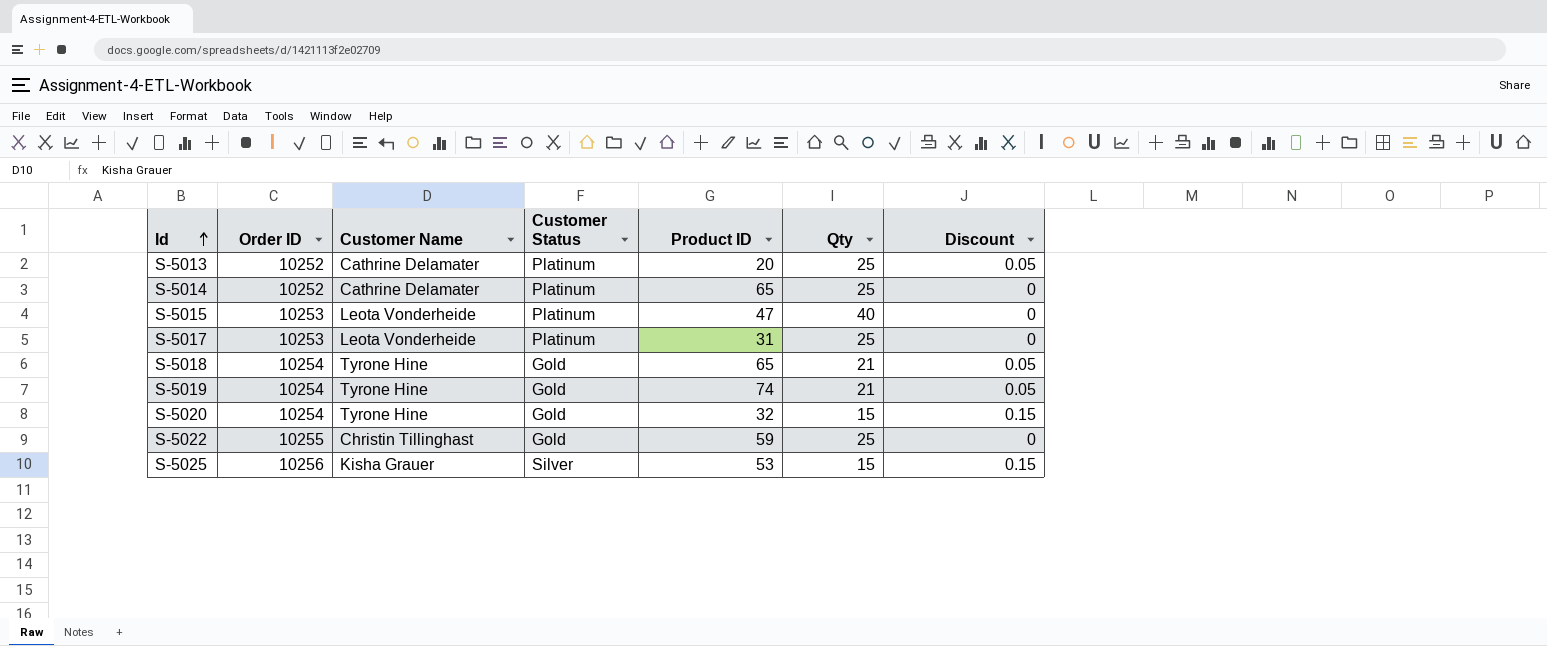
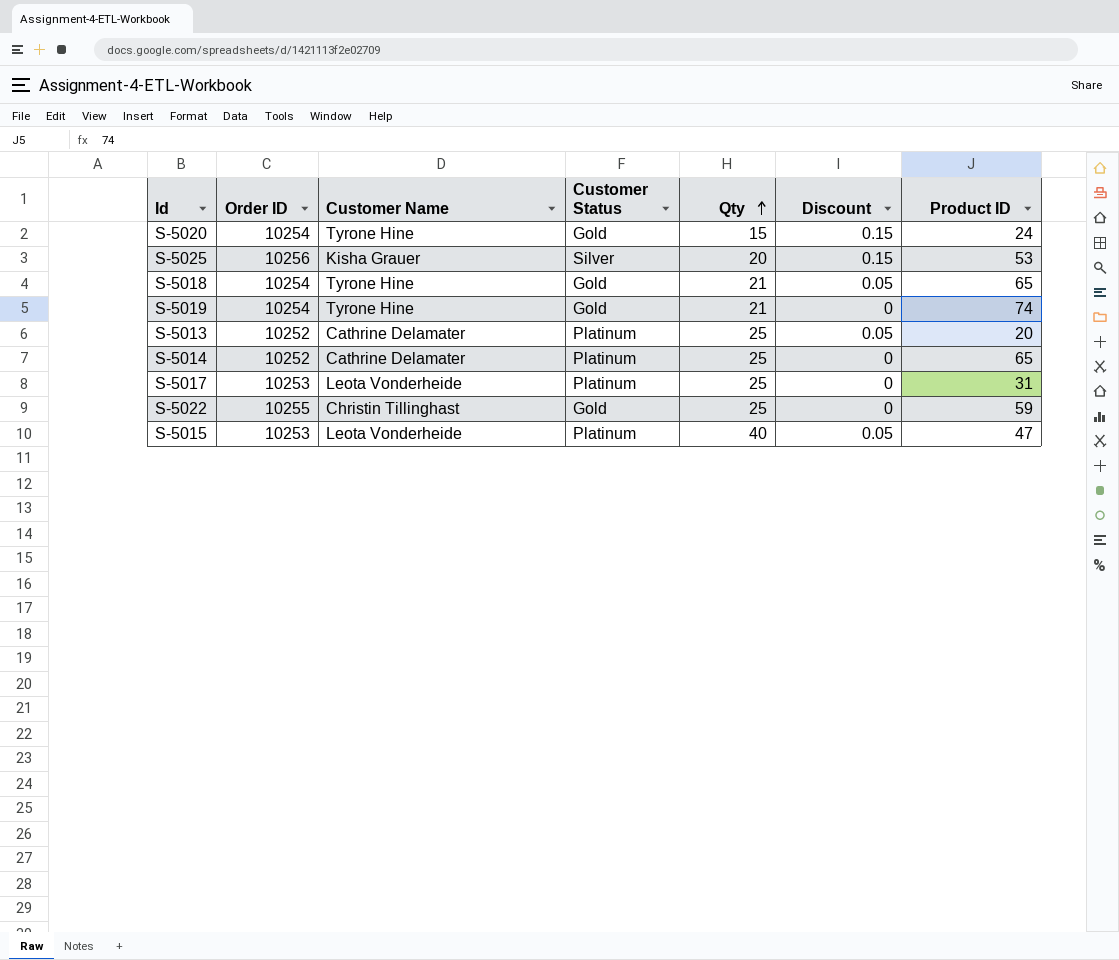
row order: Id ascending -> Qty ascending
column Product ID | position: 5 -> 7
S-5020 | Product ID: 32 -> 24
S-5025 | Qty: 15 -> 20
S-5019 | Discount: 0.05 -> 0
S-5015 | Discount: 0 -> 0.05

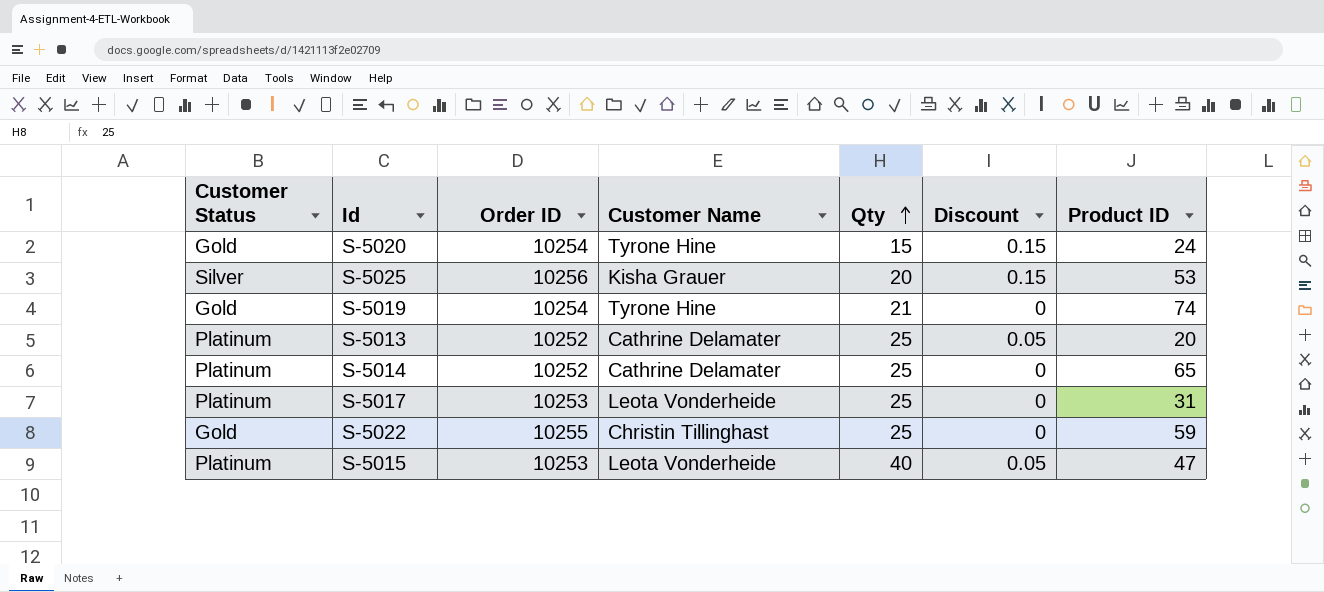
column Customer Status | position: 4 -> 1
row S-5018: 10254 | Tyrone Hine | Gold | 21 | 0.05 | 65 -> none

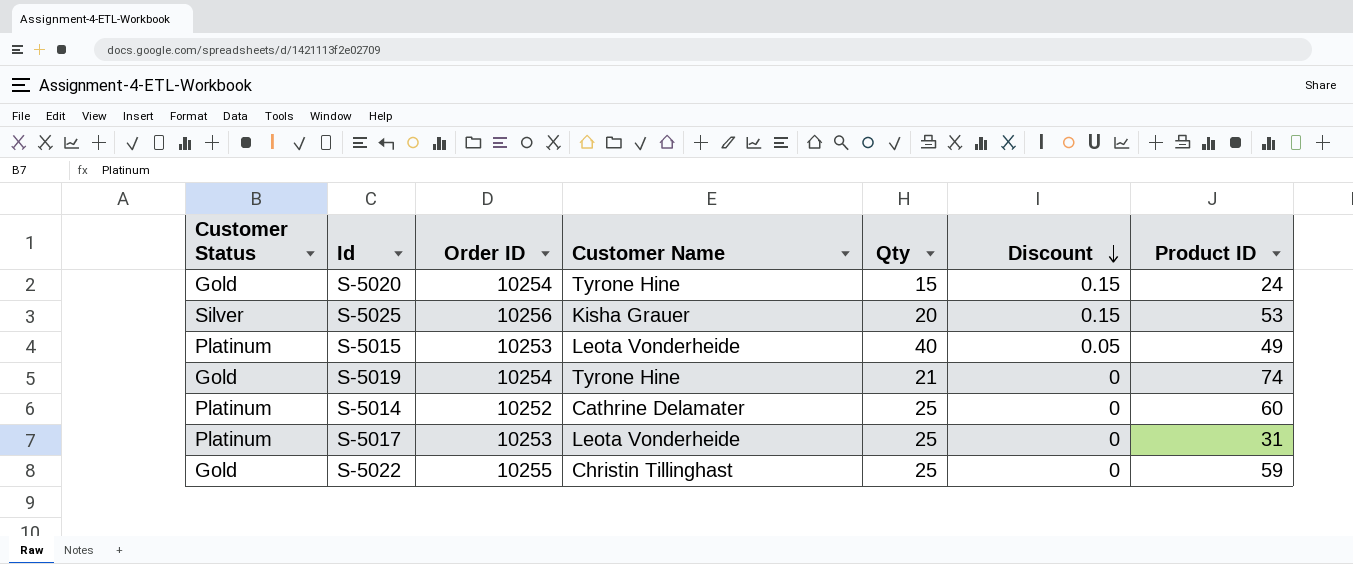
row order: Qty ascending -> Discount descending
row S-5013: Platinum | 10252 | Cathrine Delamater | 25 | 0.05 | 20 -> none
S-5015 | Product ID: 47 -> 49
S-5014 | Product ID: 65 -> 60

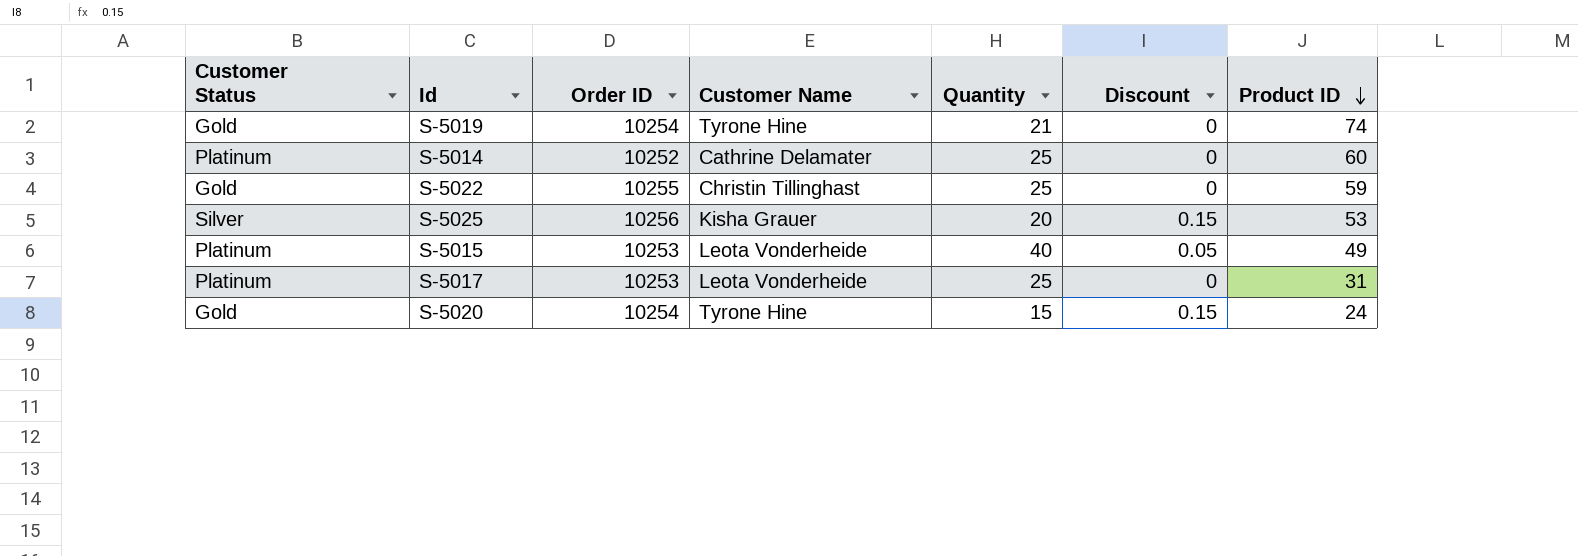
row order: Discount descending -> Product ID descending
column name: Qty -> Quantity

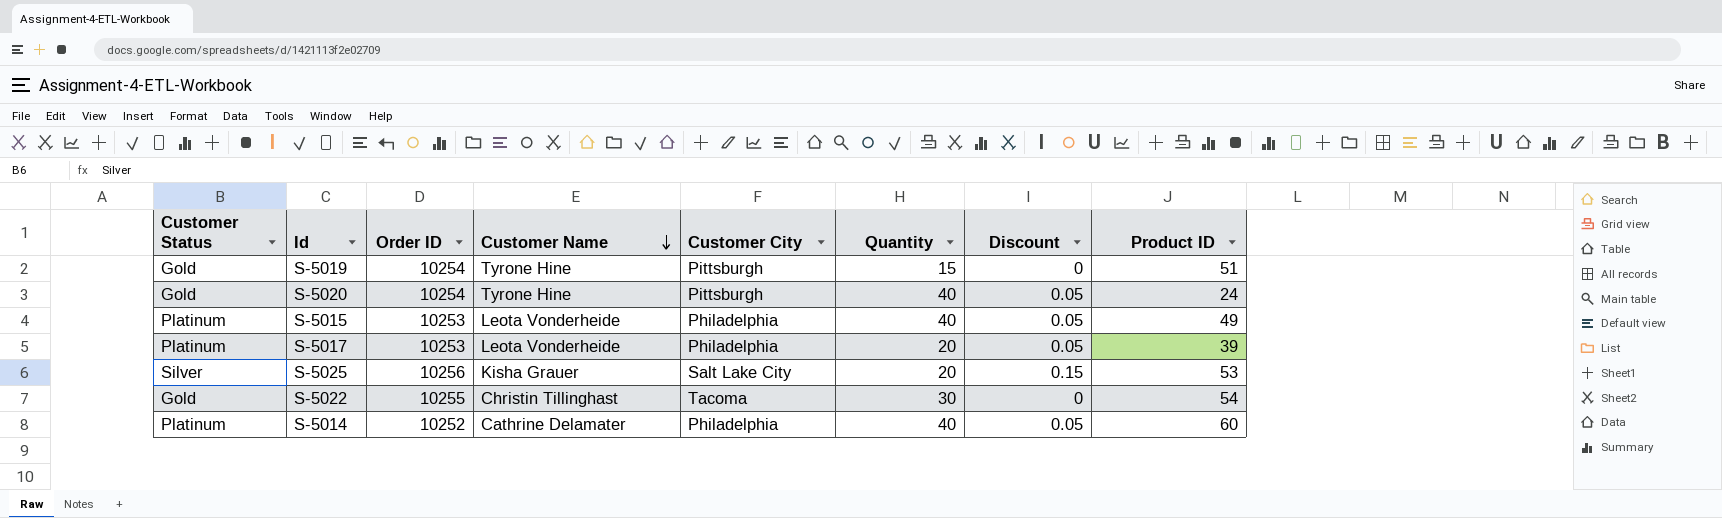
row order: Product ID descending -> Customer Name descending
column Customer City | position: none -> 5
S-5019 | Quantity: 21 -> 15
S-5019 | Product ID: 74 -> 51
S-5020 | Quantity: 15 -> 40
S-5020 | Discount: 0.15 -> 0.05
S-5017 | Quantity: 25 -> 20
S-5017 | Discount: 0 -> 0.05
S-5017 | Product ID: 31 -> 39
S-5022 | Quantity: 25 -> 30
S-5022 | Product ID: 59 -> 54
S-5014 | Quantity: 25 -> 40
S-5014 | Discount: 0 -> 0.05

